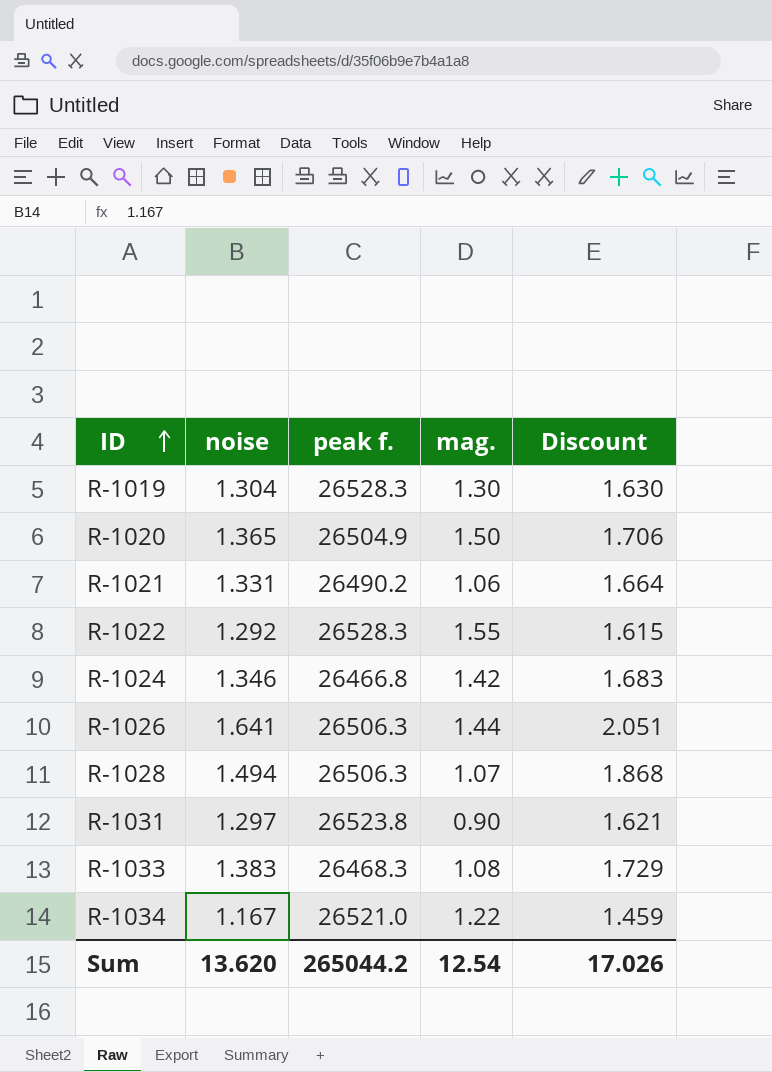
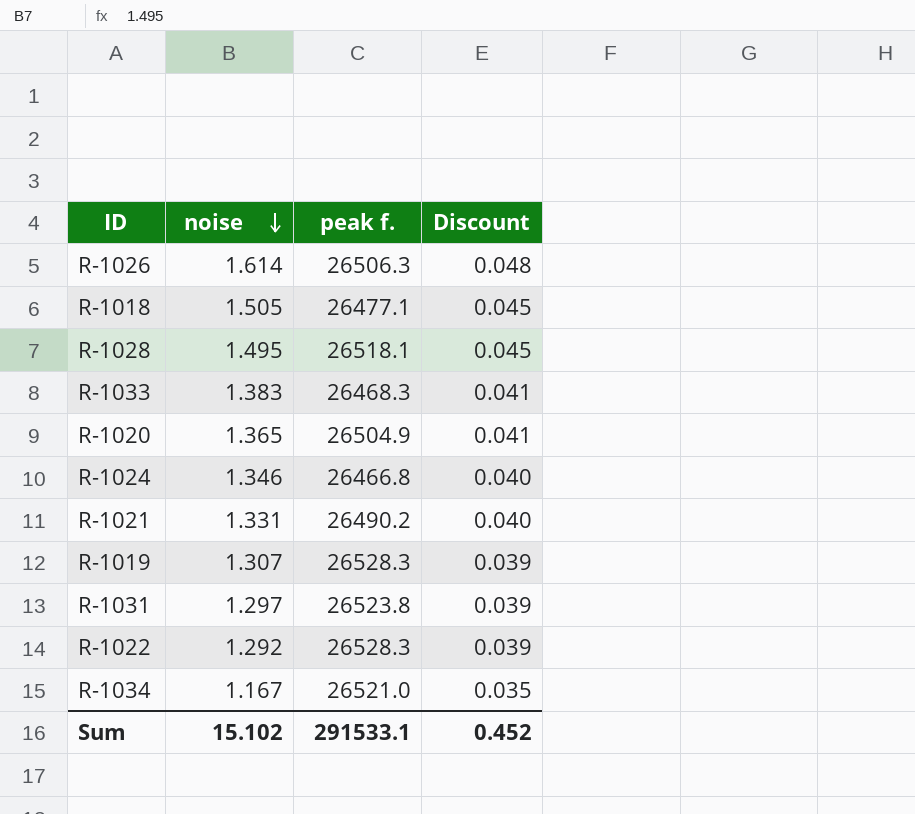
row order: ID ascending -> noise descending
column mag. | position: 4 -> none
column Discount | formula: [noise] * 1.25 -> [noise] * 0.03
R-1026 | noise: 1.641 -> 1.614
row R-1018: none -> 1.505 | 26477.1 | 0.045
R-1028 | noise: 1.494 -> 1.495
R-1028 | peak f.: 26506.3 -> 26518.1
R-1019 | noise: 1.304 -> 1.307
Sum | noise: 13.620 -> 15.102
Sum | peak f.: 265044.2 -> 291533.1
Sum | Discount: 17.026 -> 0.452

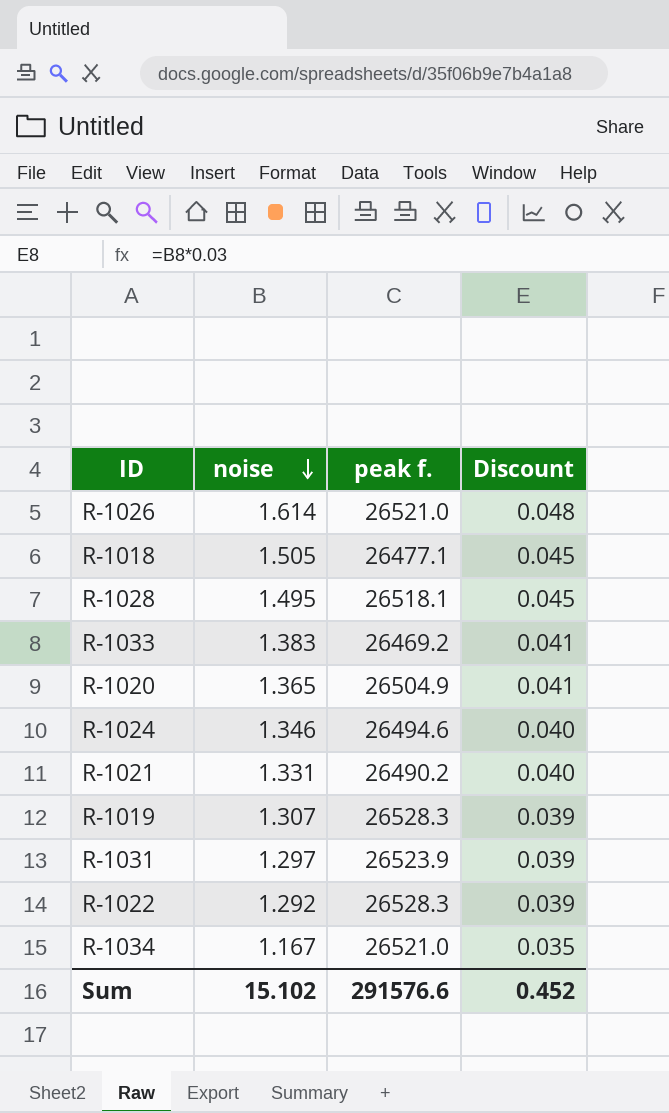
R-1026 | peak f.: 26506.3 -> 26521.0
R-1033 | peak f.: 26468.3 -> 26469.2
R-1024 | peak f.: 26466.8 -> 26494.6
R-1031 | peak f.: 26523.8 -> 26523.9
Sum | peak f.: 291533.1 -> 291576.6

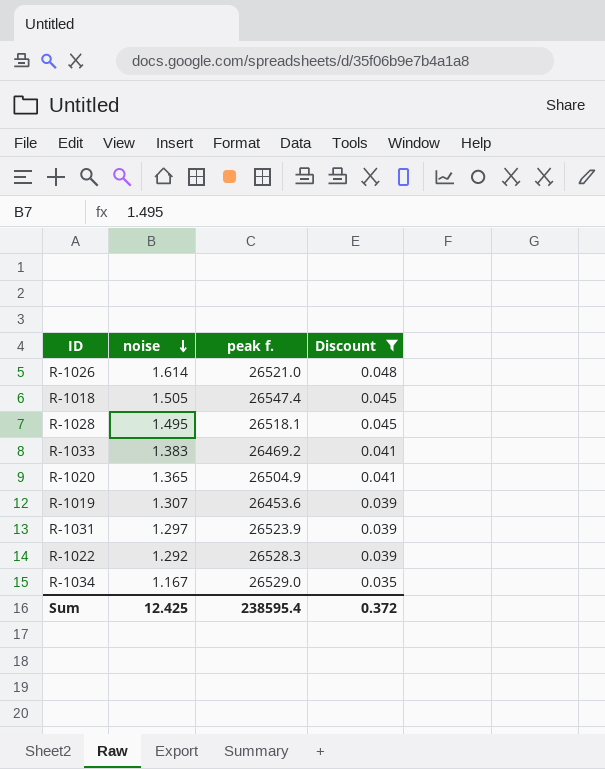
filter: none -> Discount != 0.040
R-1018 | peak f.: 26477.1 -> 26547.4
R-1019 | peak f.: 26528.3 -> 26453.6
R-1034 | peak f.: 26521.0 -> 26529.0
Sum | noise: 15.102 -> 12.425
Sum | peak f.: 291576.6 -> 238595.4
Sum | Discount: 0.452 -> 0.372

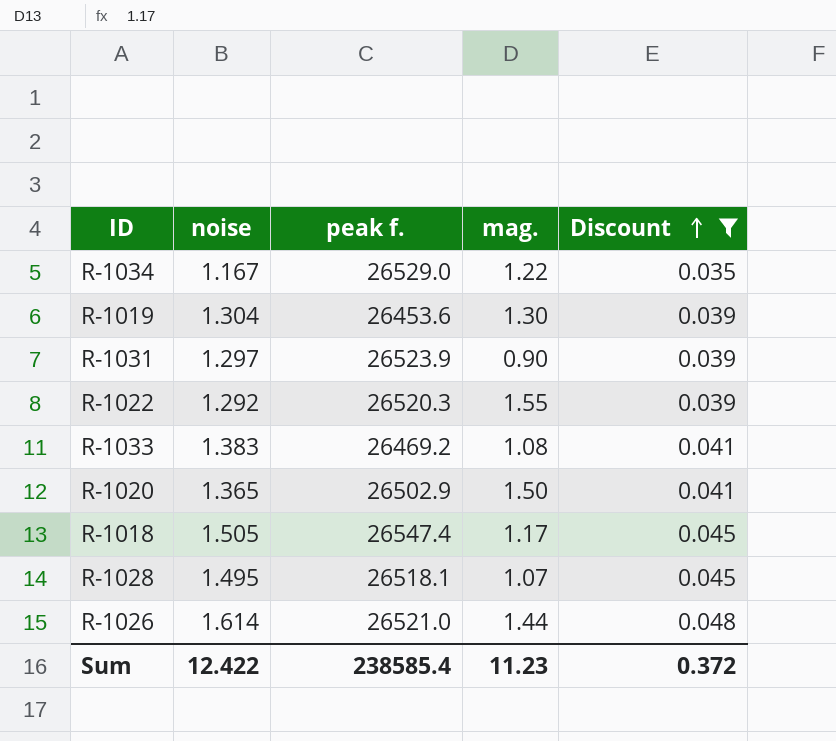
row order: noise descending -> Discount ascending
column mag. | position: none -> 4
R-1019 | noise: 1.307 -> 1.304
R-1022 | peak f.: 26528.3 -> 26520.3
R-1020 | peak f.: 26504.9 -> 26502.9
Sum | noise: 12.425 -> 12.422
Sum | peak f.: 238595.4 -> 238585.4

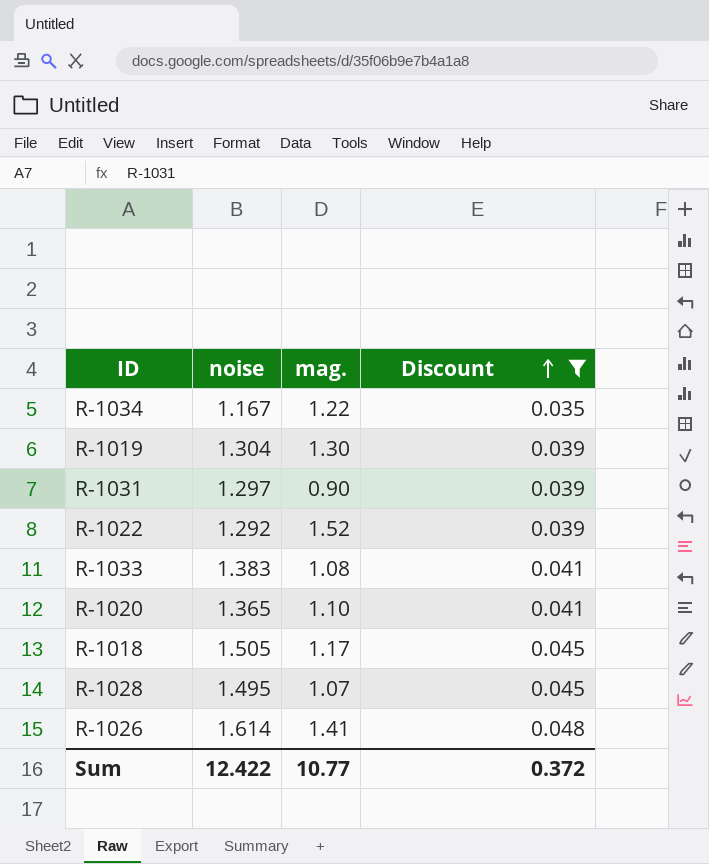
column peak f. | position: 3 -> none
R-1022 | mag.: 1.55 -> 1.52
R-1020 | mag.: 1.50 -> 1.10
R-1026 | mag.: 1.44 -> 1.41
Sum | mag.: 11.23 -> 10.77

